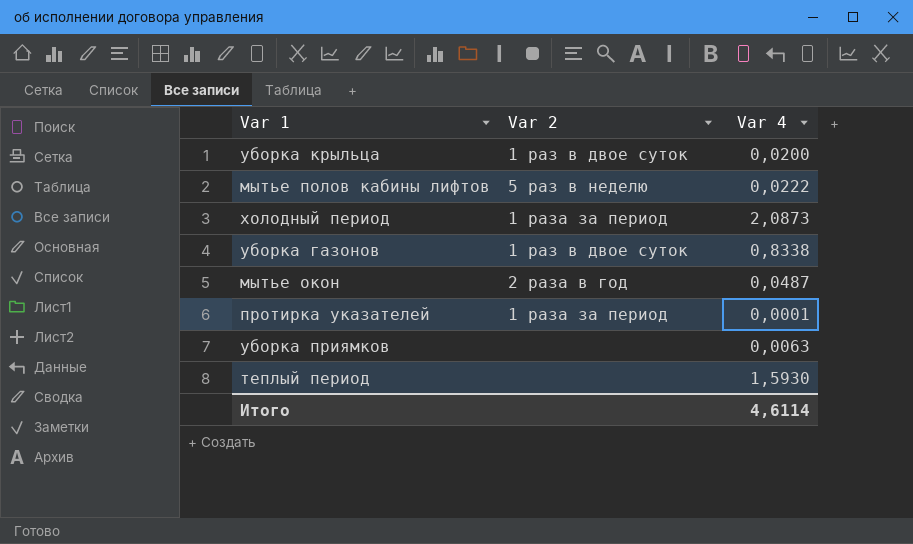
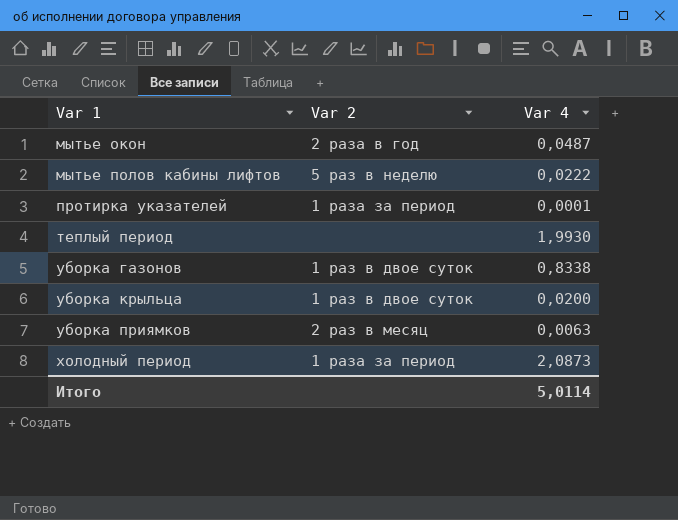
row order: none -> Var 1 ascending
теплый период | Var 4: 1,5930 -> 1,9930
уборка приямков | Var 2: none -> 2 раз в месяц
Итого | Var 4: 4,6114 -> 5,0114

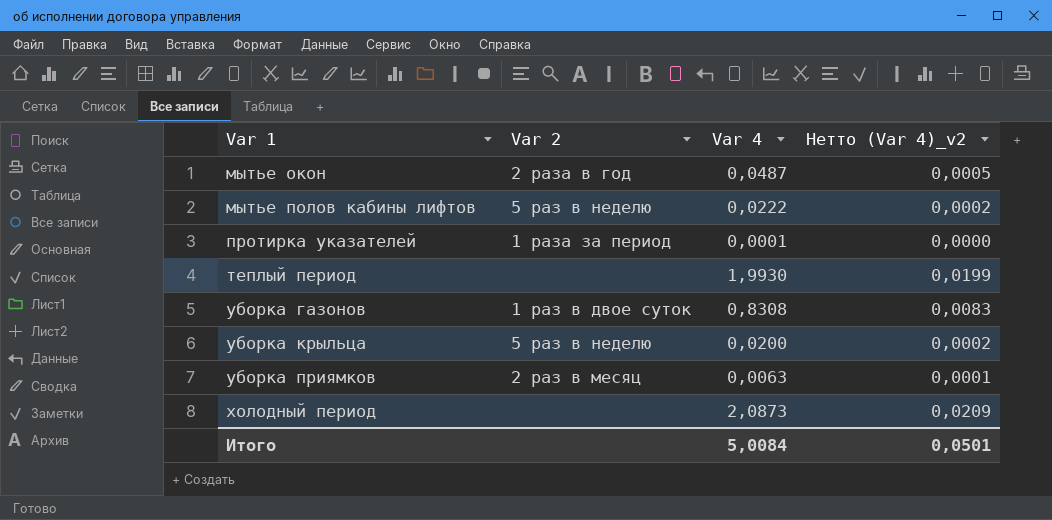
column Нетто (Var 4)_v2 | formula: none -> [Var 4] * 0,01
уборка газонов | Var 4: 0,8338 -> 0,8308
уборка крыльца | Var 2: 1 раз в двое суток -> 5 раз в неделю
холодный период | Var 2: 1 раза за период -> none
Итого | Var 4: 5,0114 -> 5,0084

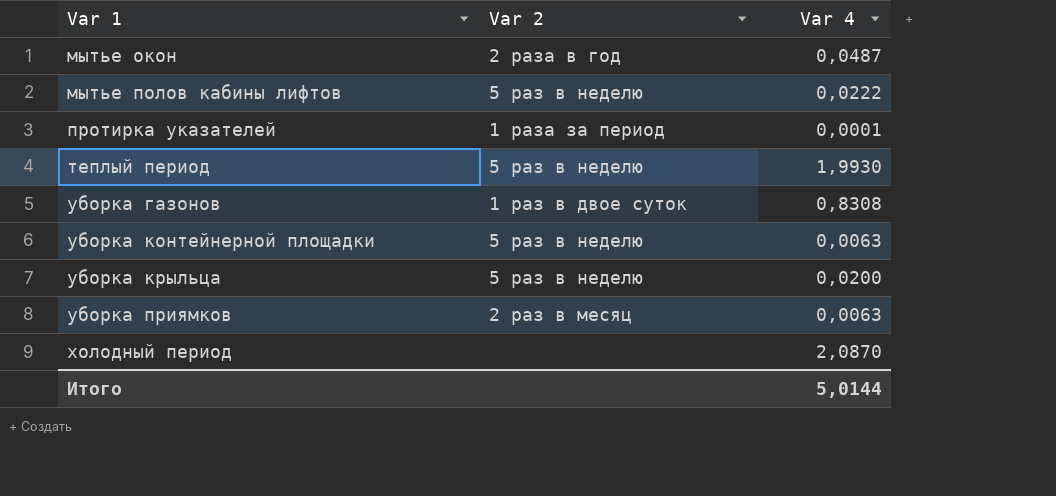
column Нетто (Var 4)_v2 | formula: [Var 4] * 0,01 -> none
теплый период | Var 2: none -> 5 раз в неделю
row уборка контейнерной площадки: none -> 5 раз в неделю | 0,0063
холодный период | Var 4: 2,0873 -> 2,0870
Итого | Var 4: 5,0084 -> 5,0144

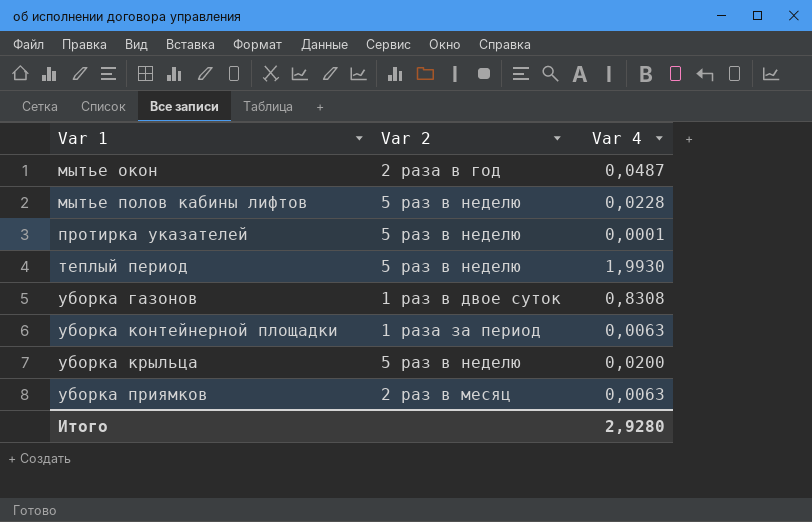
row холодный период: none | 2,0870 -> none
мытье полов кабины лифтов | Var 4: 0,0222 -> 0,0228
протирка указателей | Var 2: 1 раза за период -> 5 раз в неделю
уборка контейнерной площадки | Var 2: 5 раз в неделю -> 1 раза за период
Итого | Var 4: 5,0144 -> 2,9280

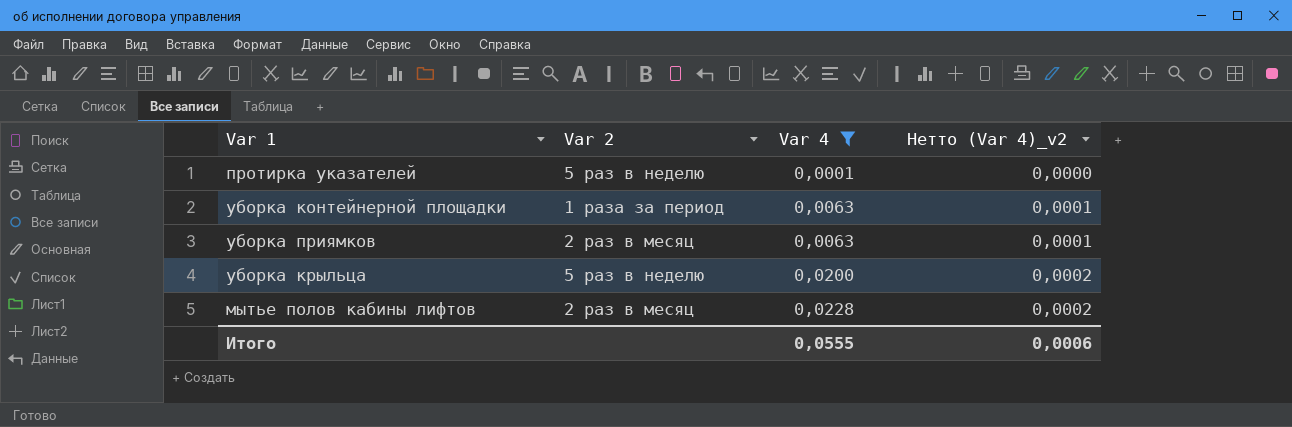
filter: none -> Var 4 <= 0,0228
row order: Var 1 ascending -> Var 4 ascending
column Нетто (Var 4)_v2 | formula: none -> [Var 4] * 0,01
мытье полов кабины лифтов | Var 2: 5 раз в неделю -> 2 раз в месяц
Итого | Var 4: 2,9280 -> 0,0555

